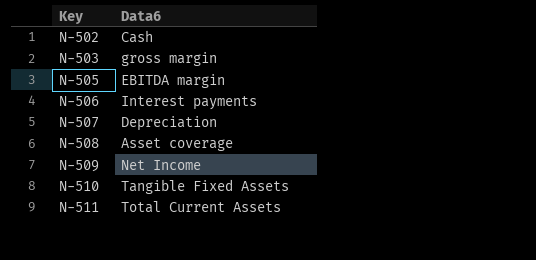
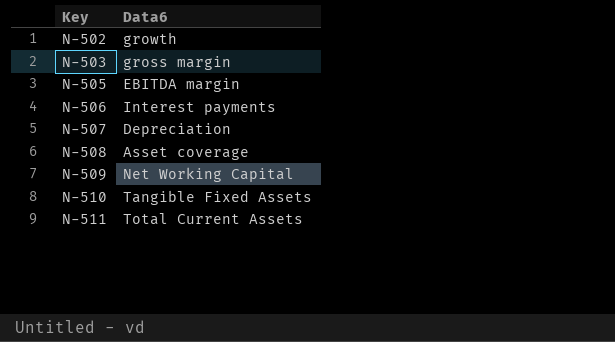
N-502 | Data6: Cash -> growth
N-509 | Data6: Net Income -> Net Working Capital

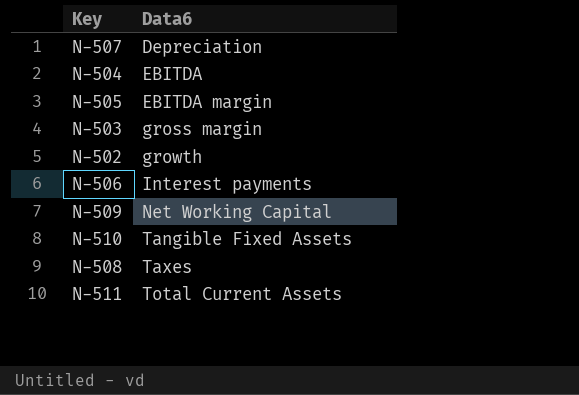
row order: Key ascending -> Data6 ascending
row N-504: none -> EBITDA
N-508 | Data6: Asset coverage -> Taxes

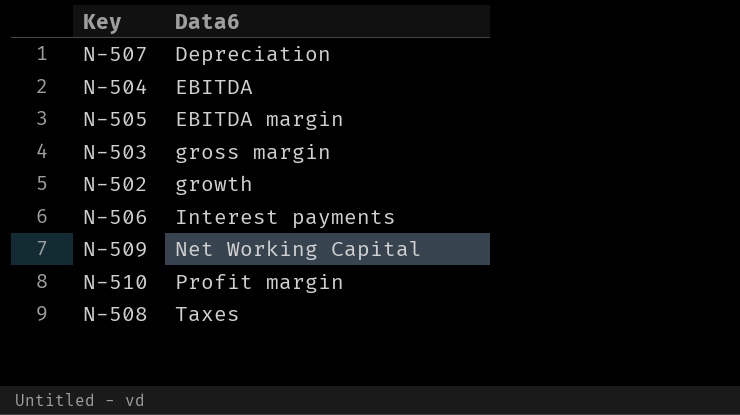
row N-511: Total Current Assets -> none
N-510 | Data6: Tangible Fixed Assets -> Profit margin

